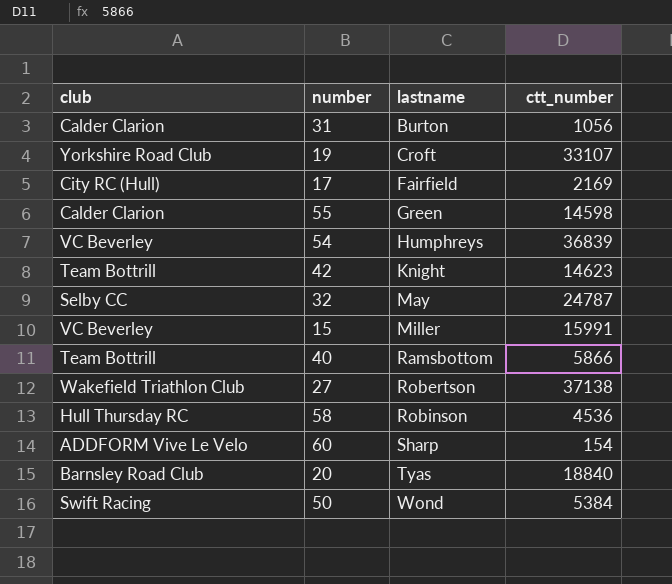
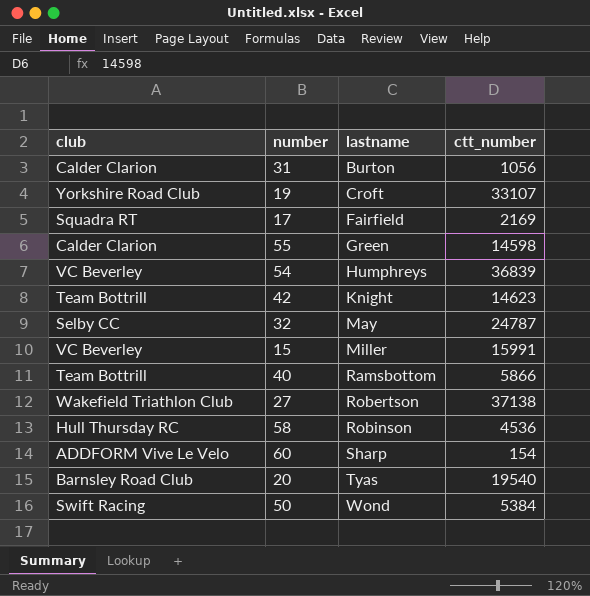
17 | club: City RC (Hull) -> Squadra RT
20 | ctt_number: 18840 -> 19540

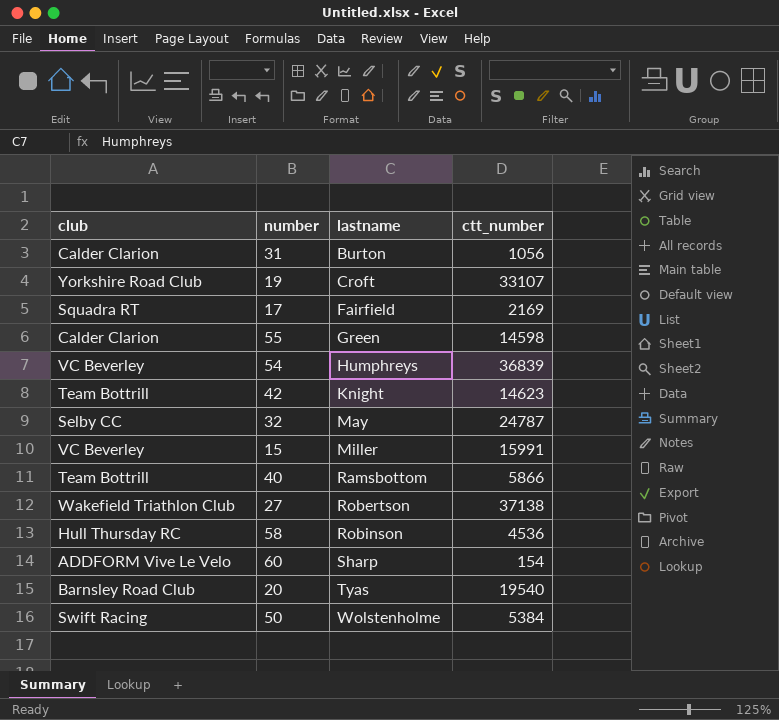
50 | lastname: Wond -> Wolstenholme

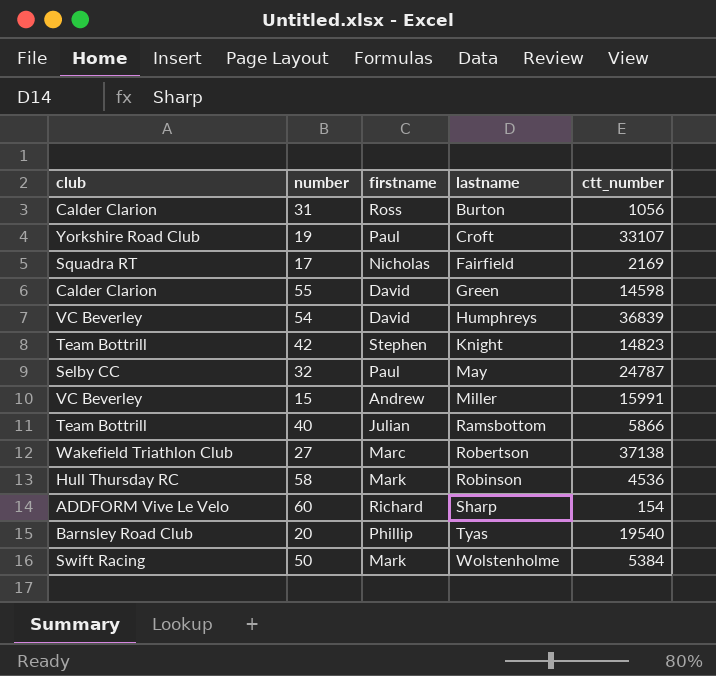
column firstname | position: none -> 3
42 | ctt_number: 14623 -> 14823

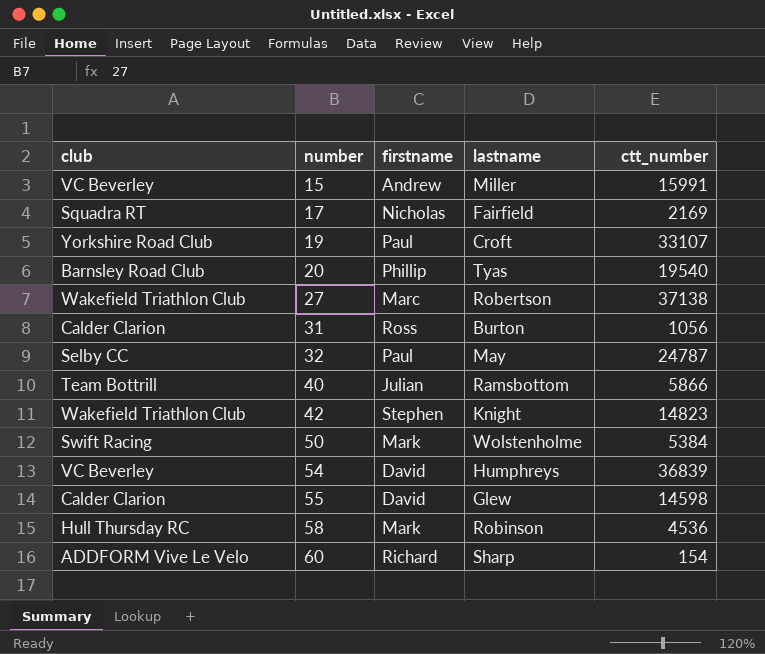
row order: lastname ascending -> number ascending
42 | club: Team Bottrill -> Wakefield Triathlon Club
55 | lastname: Green -> Glew

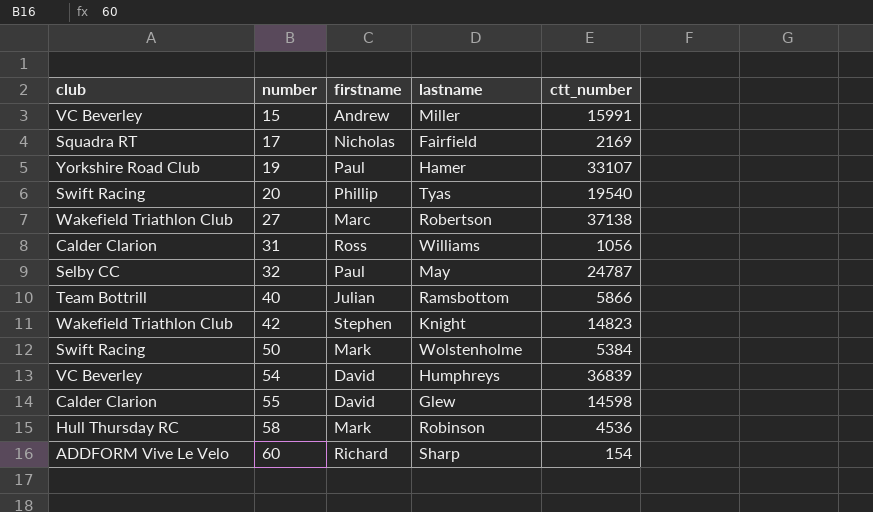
19 | lastname: Croft -> Hamer
20 | club: Barnsley Road Club -> Swift Racing
31 | lastname: Burton -> Williams

